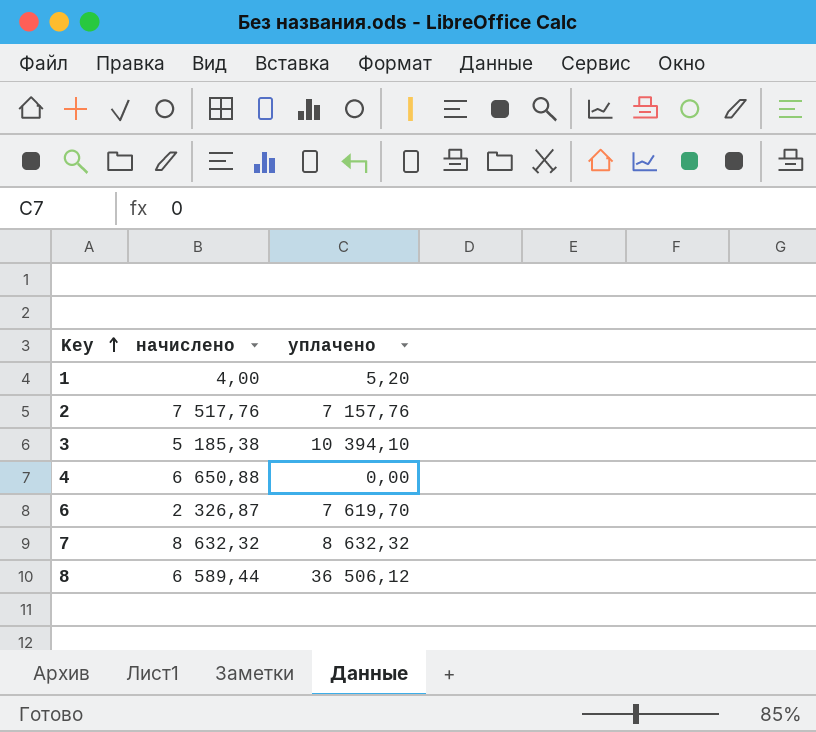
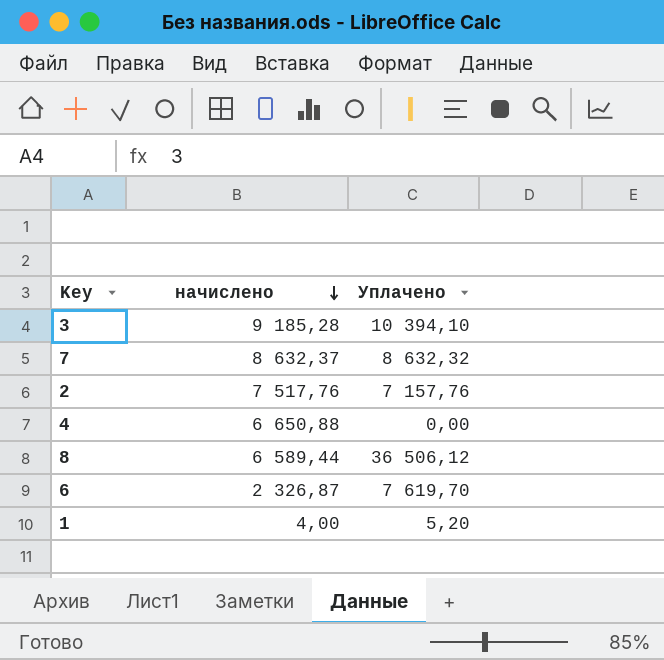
row order: Key ascending -> начислено descending
column name: уплачено -> Уплачено
3 | начислено: 5 185,38 -> 9 185,28
7 | начислено: 8 632,32 -> 8 632,37

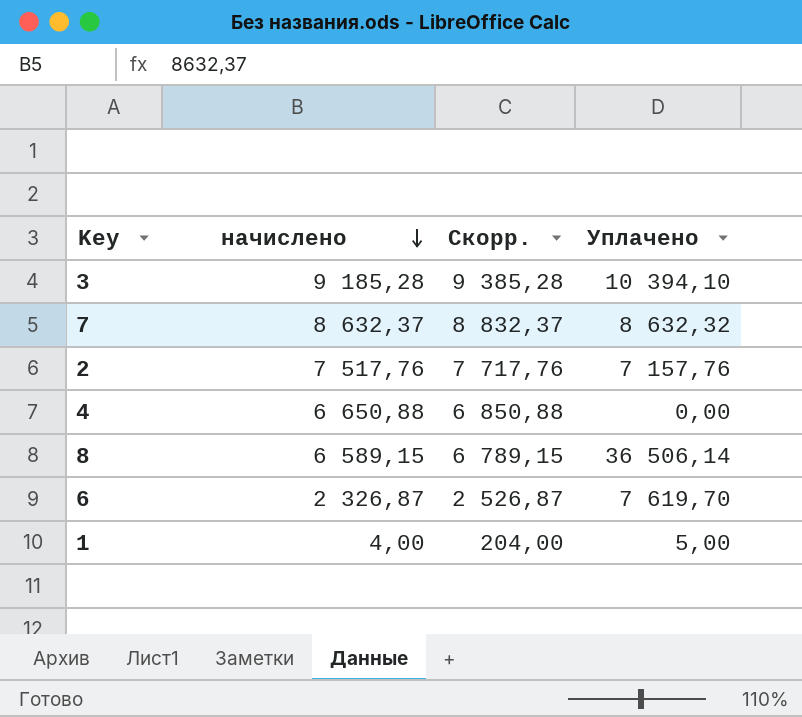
column Скорр. | formula: none -> [начислено] + 200
8 | начислено: 6 589,44 -> 6 589,15
8 | Уплачено: 36 506,12 -> 36 506,14
1 | Уплачено: 5,20 -> 5,00

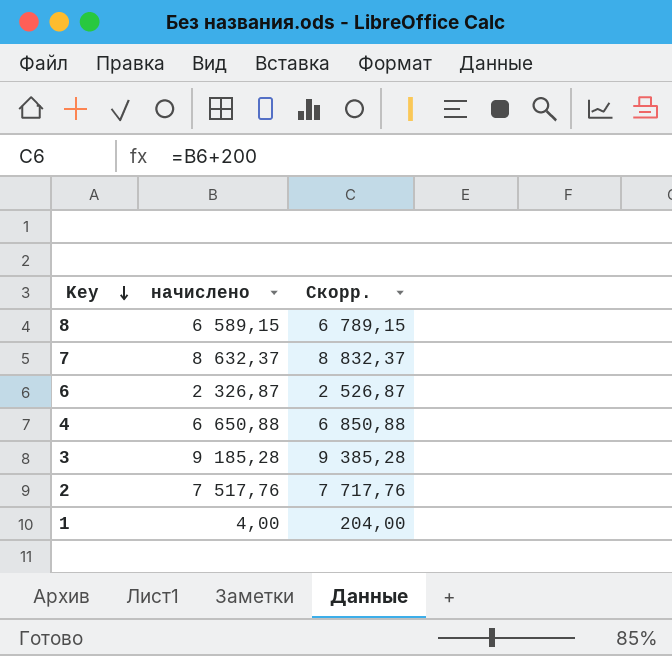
row order: начислено descending -> Key descending
column Уплачено | position: 4 -> none

